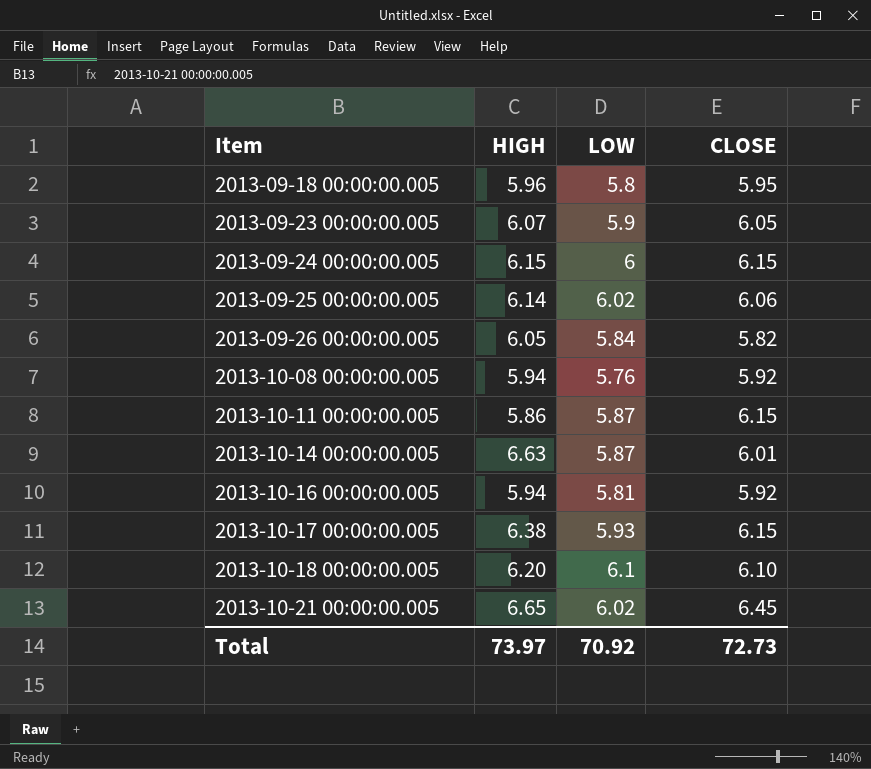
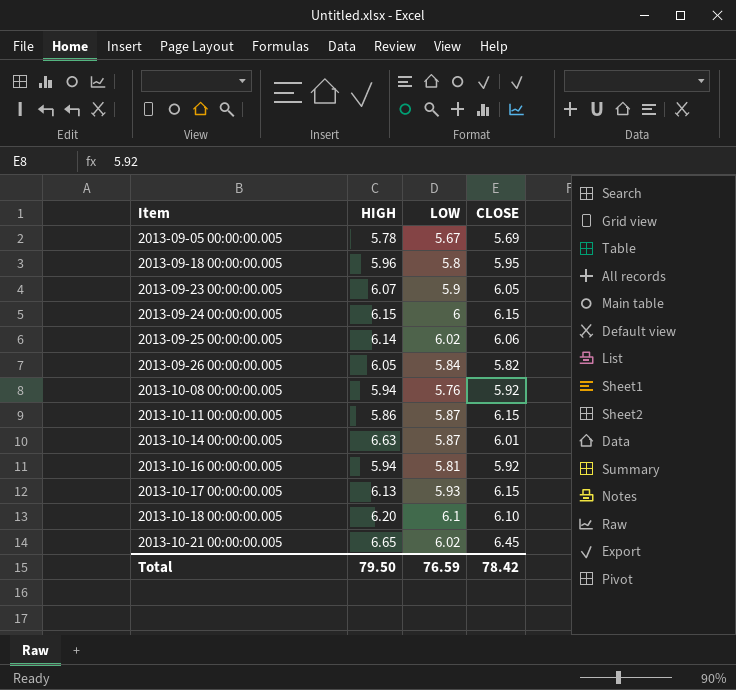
row 2013-09-05 00:00:00.005: none -> 5.78 | 5.67 | 5.69
2013-10-17 00:00:00.005 | HIGH: 6.38 -> 6.13
Total | HIGH: 73.97 -> 79.50
Total | LOW: 70.92 -> 76.59
Total | CLOSE: 72.73 -> 78.42

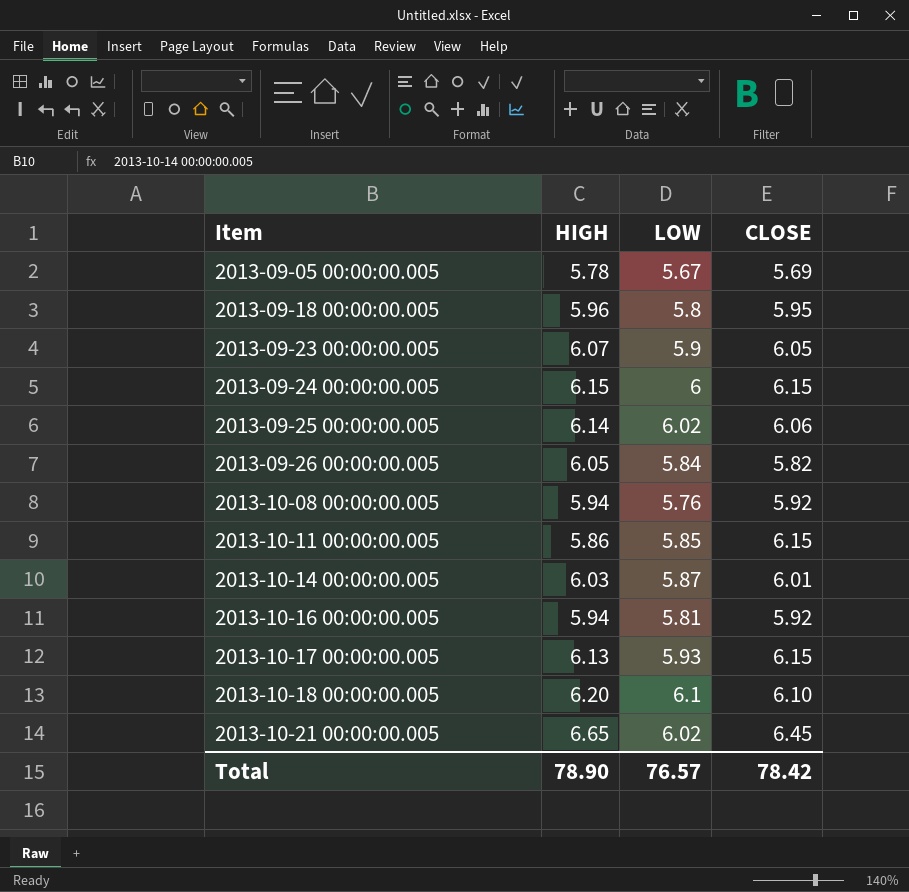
2013-10-11 00:00:00.005 | LOW: 5.87 -> 5.85
2013-10-14 00:00:00.005 | HIGH: 6.63 -> 6.03
Total | HIGH: 79.50 -> 78.90
Total | LOW: 76.59 -> 76.57

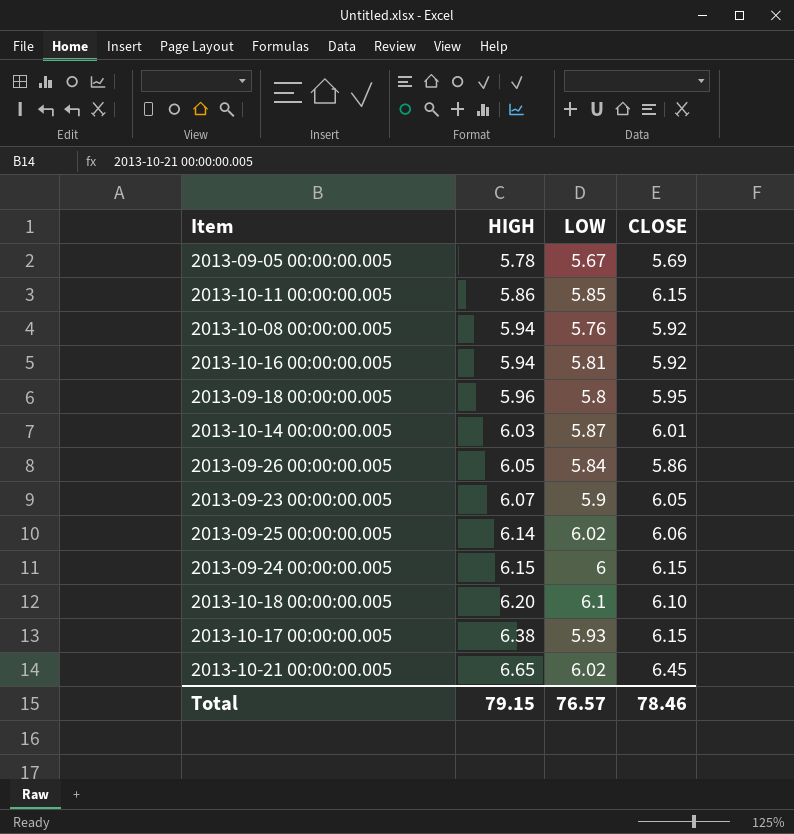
row order: Item ascending -> HIGH ascending
2013-09-26 00:00:00.005 | CLOSE: 5.82 -> 5.86
2013-10-17 00:00:00.005 | HIGH: 6.13 -> 6.38
Total | HIGH: 78.90 -> 79.15
Total | CLOSE: 78.42 -> 78.46

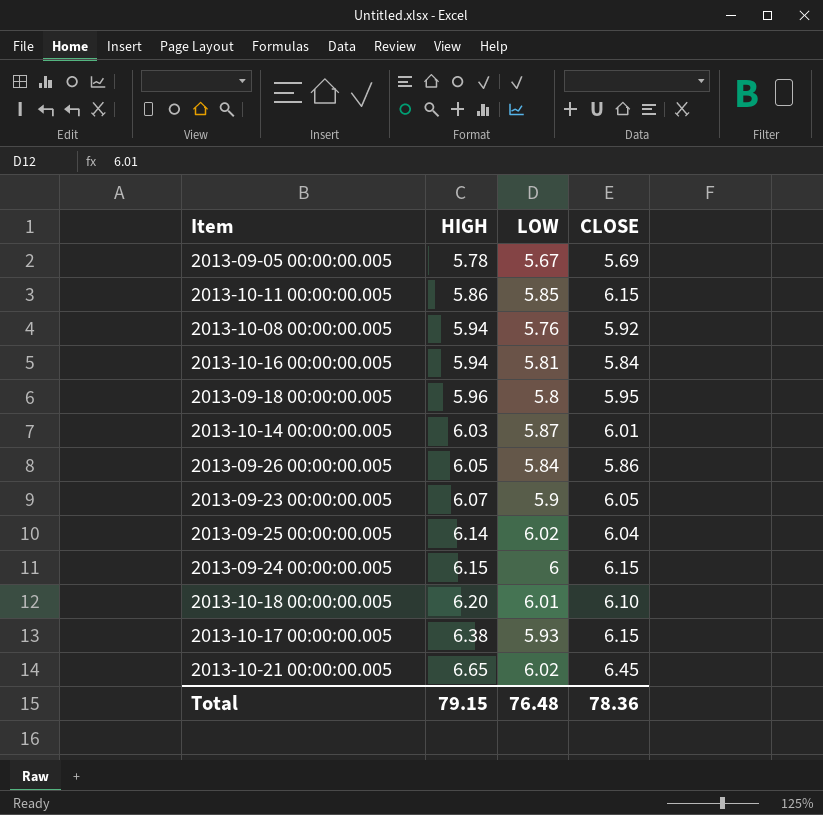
2013-10-16 00:00:00.005 | CLOSE: 5.92 -> 5.84
2013-09-25 00:00:00.005 | CLOSE: 6.06 -> 6.04
2013-10-18 00:00:00.005 | LOW: 6.1 -> 6.01
Total | LOW: 76.57 -> 76.48
Total | CLOSE: 78.46 -> 78.36

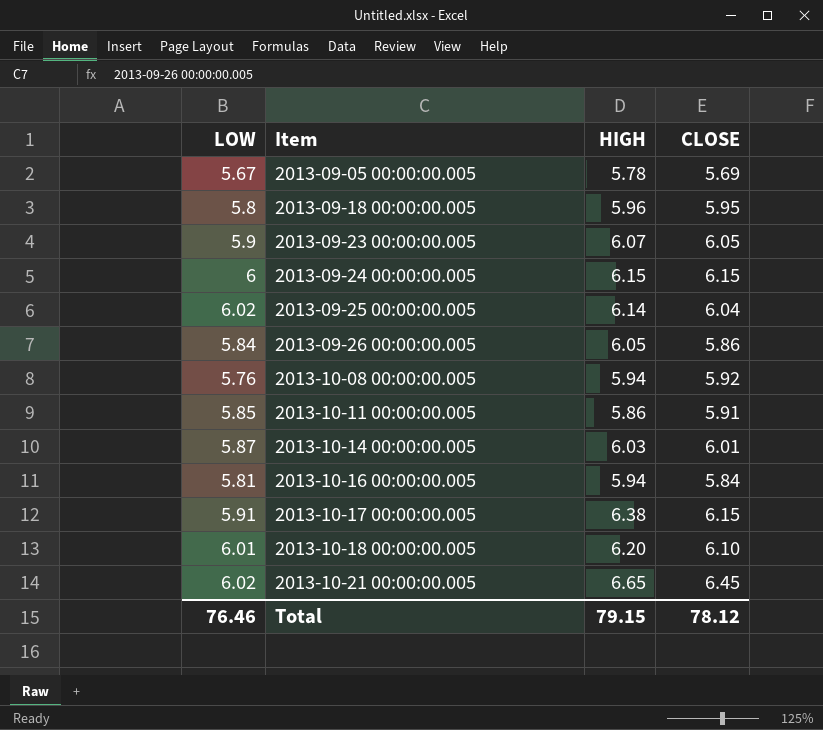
row order: HIGH ascending -> Item ascending
column LOW | position: 3 -> 1
2013-10-11 00:00:00.005 | CLOSE: 6.15 -> 5.91
2013-10-17 00:00:00.005 | LOW: 5.93 -> 5.91
Total | LOW: 76.48 -> 76.46
Total | CLOSE: 78.36 -> 78.12

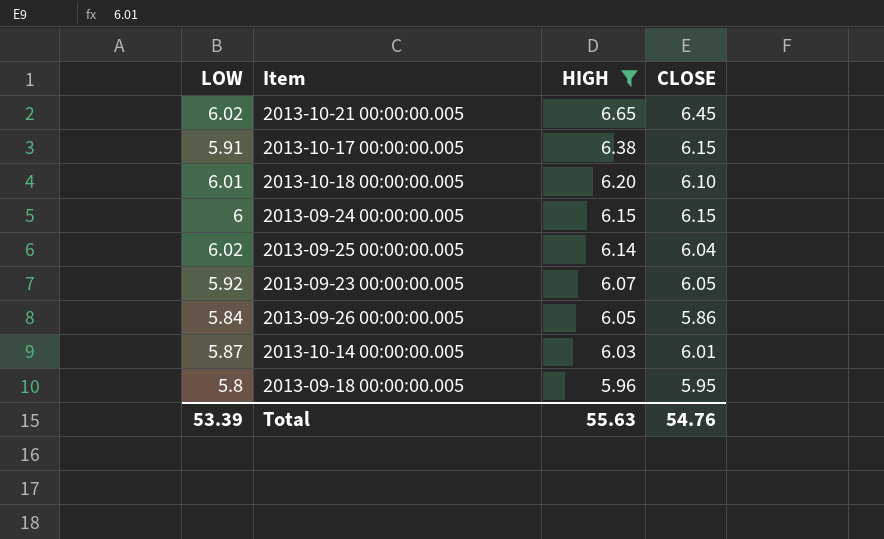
filter: none -> HIGH >= 5.96
row order: Item ascending -> HIGH descending
2013-09-23 00:00:00.005 | LOW: 5.9 -> 5.92
Total | LOW: 76.46 -> 53.39
Total | HIGH: 79.15 -> 55.63
Total | CLOSE: 78.12 -> 54.76

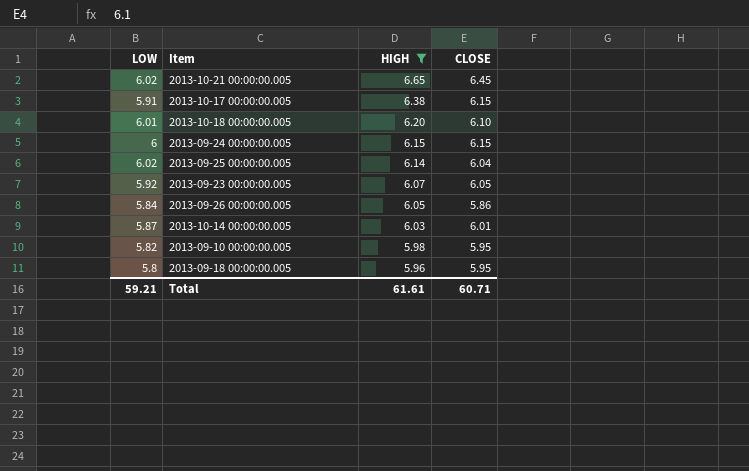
row 2013-09-10 00:00:00.005: none -> 5.82 | 5.98 | 5.95
Total | LOW: 53.39 -> 59.21
Total | HIGH: 55.63 -> 61.61
Total | CLOSE: 54.76 -> 60.71

